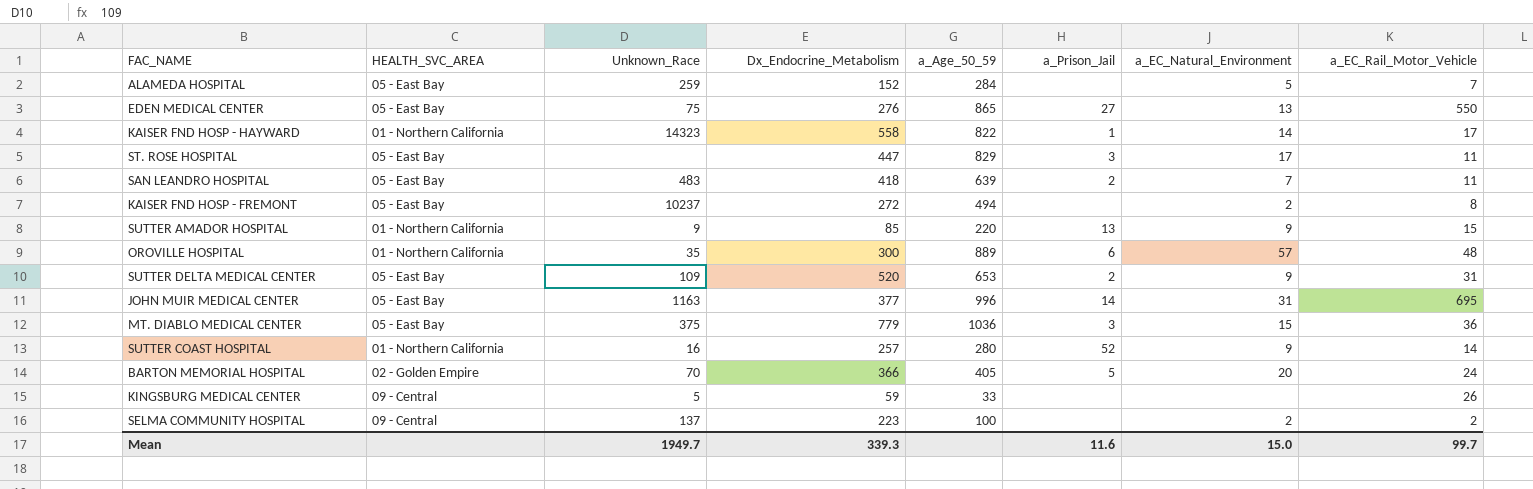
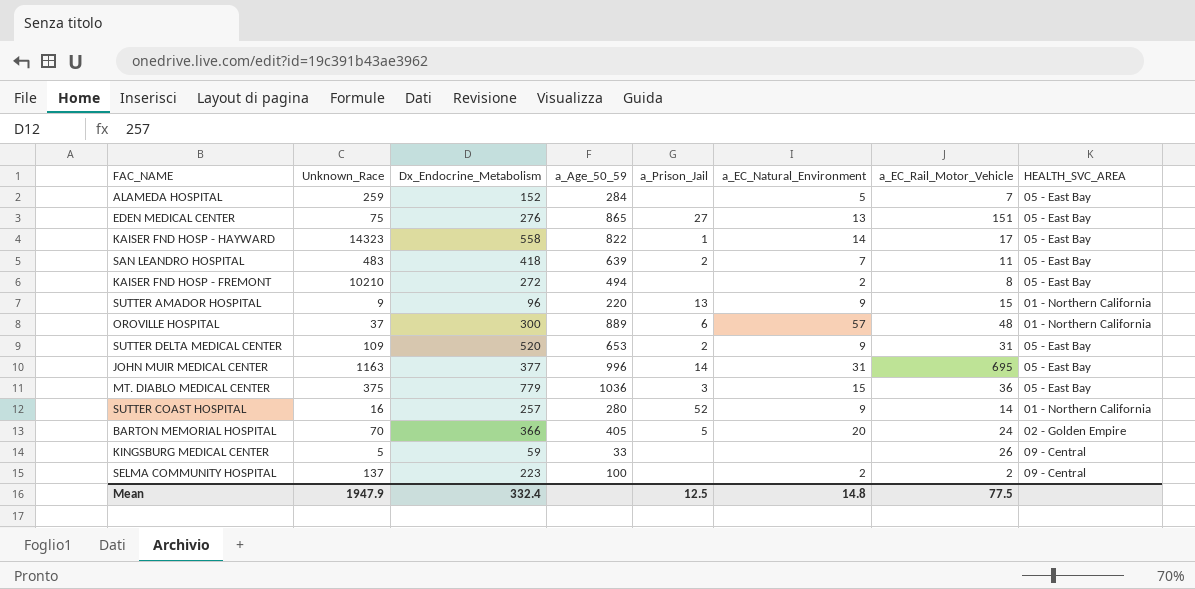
column HEALTH_SVC_AREA | position: 2 -> 8
row ST. ROSE HOSPITAL: 05 - East Bay | none | 447 | 829 | 3 | 17 | 11 -> none
EDEN MEDICAL CENTER | a_EC_Rail_Motor_Vehicle: 550 -> 151
KAISER FND HOSP - HAYWARD | HEALTH_SVC_AREA: 01 - Northern California -> 05 - East Bay
KAISER FND HOSP - FREMONT | Unknown_Race: 10237 -> 10210
SUTTER AMADOR HOSPITAL | Dx_Endocrine_Metabolism: 85 -> 96
OROVILLE HOSPITAL | Unknown_Race: 35 -> 37
Mean | Unknown_Race: 1949.7 -> 1947.9
Mean | Dx_Endocrine_Metabolism: 339.3 -> 332.4
Mean | a_Prison_Jail: 11.6 -> 12.5
Mean | a_EC_Natural_Environment: 15.0 -> 14.8
Mean | a_EC_Rail_Motor_Vehicle: 99.7 -> 77.5

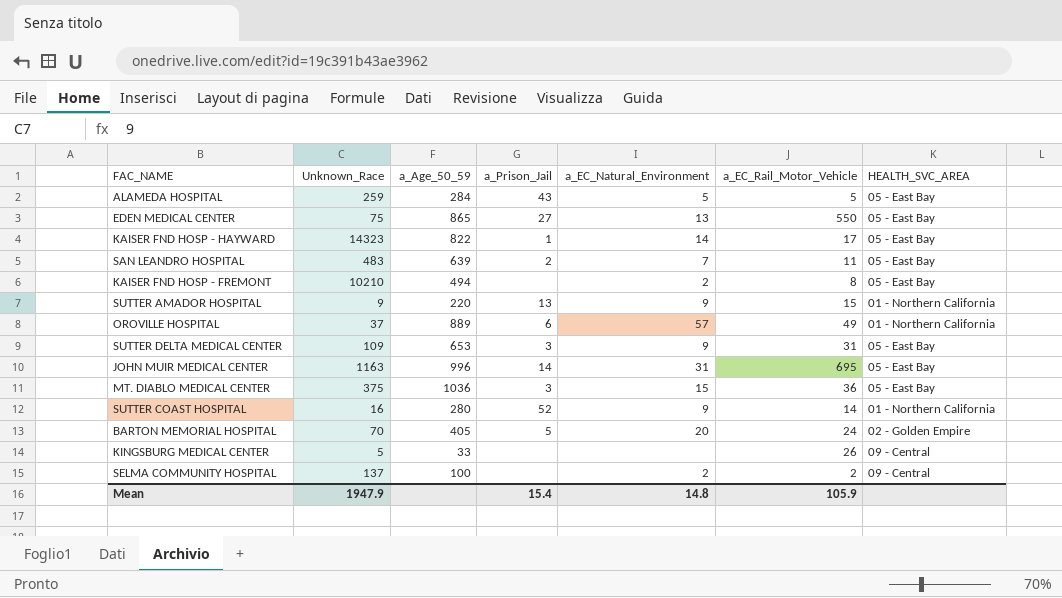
column Dx_Endocrine_Metabolism | position: 3 -> none
ALAMEDA HOSPITAL | a_Prison_Jail: none -> 43
ALAMEDA HOSPITAL | a_EC_Rail_Motor_Vehicle: 7 -> 5
EDEN MEDICAL CENTER | a_EC_Rail_Motor_Vehicle: 151 -> 550
OROVILLE HOSPITAL | a_EC_Rail_Motor_Vehicle: 48 -> 49
SUTTER DELTA MEDICAL CENTER | a_Prison_Jail: 2 -> 3
Mean | a_Prison_Jail: 12.5 -> 15.4
Mean | a_EC_Rail_Motor_Vehicle: 77.5 -> 105.9

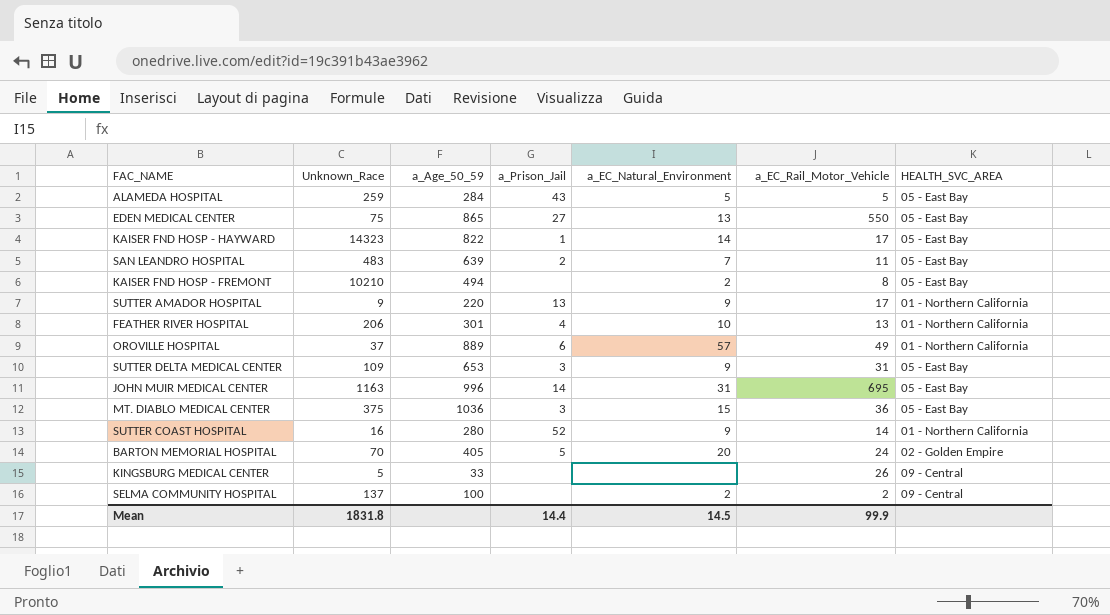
SUTTER AMADOR HOSPITAL | a_EC_Rail_Motor_Vehicle: 15 -> 17
row FEATHER RIVER HOSPITAL: none -> 206 | 301 | 4 | 10 | 13 | 01 - Northern California
Mean | Unknown_Race: 1947.9 -> 1831.8
Mean | a_Prison_Jail: 15.4 -> 14.4
Mean | a_EC_Natural_Environment: 14.8 -> 14.5
Mean | a_EC_Rail_Motor_Vehicle: 105.9 -> 99.9

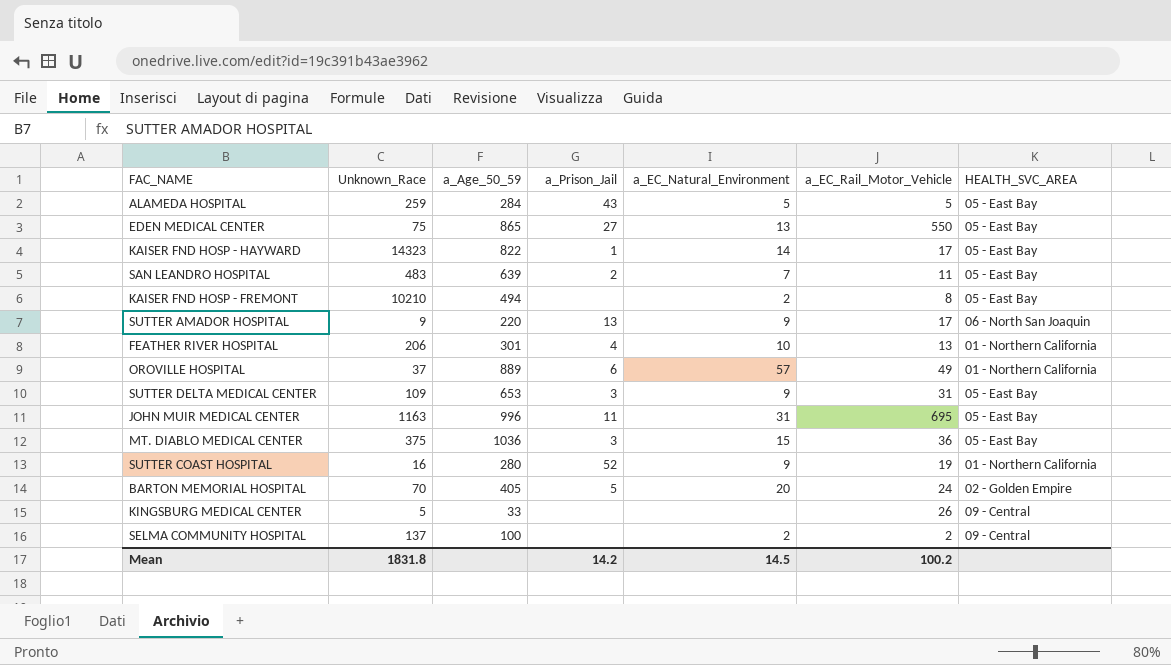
SUTTER AMADOR HOSPITAL | HEALTH_SVC_AREA: 01 - Northern California -> 06 - North San Joaquin
JOHN MUIR MEDICAL CENTER | a_Prison_Jail: 14 -> 11
SUTTER COAST HOSPITAL | a_EC_Rail_Motor_Vehicle: 14 -> 19
Mean | a_Prison_Jail: 14.4 -> 14.2
Mean | a_EC_Rail_Motor_Vehicle: 99.9 -> 100.2

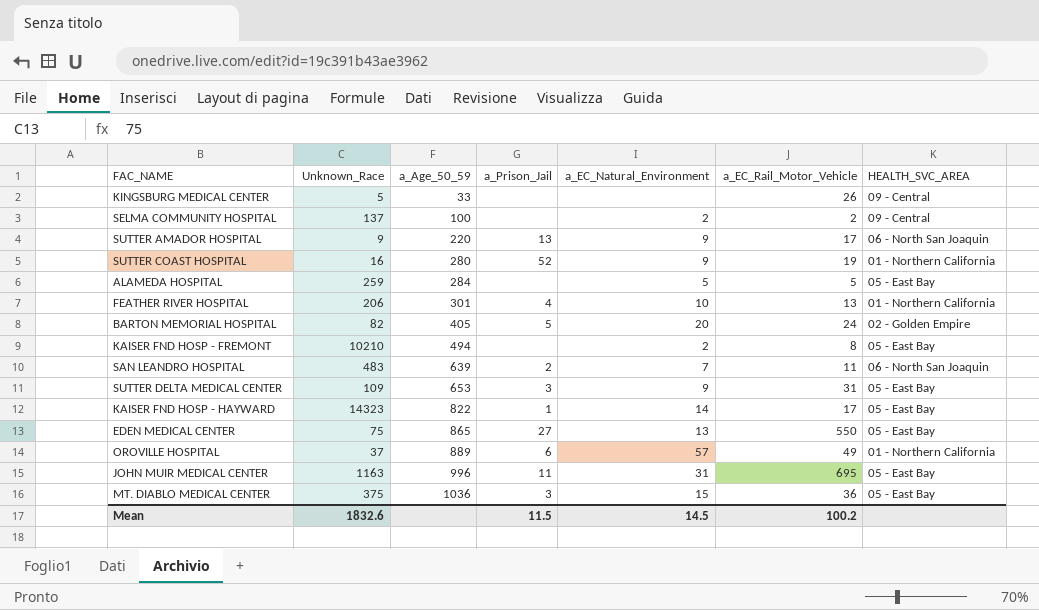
row order: none -> a_Age_50_59 ascending
ALAMEDA HOSPITAL | a_Prison_Jail: 43 -> none
BARTON MEMORIAL HOSPITAL | Unknown_Race: 70 -> 82
SAN LEANDRO HOSPITAL | HEALTH_SVC_AREA: 05 - East Bay -> 06 - North San Joaquin
Mean | Unknown_Race: 1831.8 -> 1832.6
Mean | a_Prison_Jail: 14.2 -> 11.5

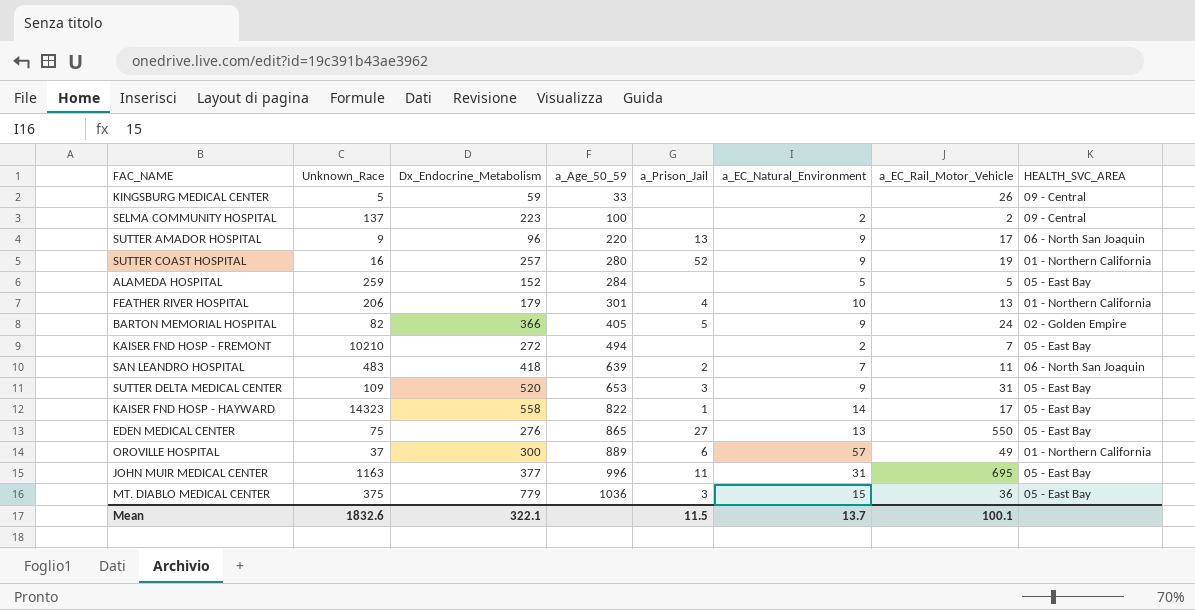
column Dx_Endocrine_Metabolism | position: none -> 3
BARTON MEMORIAL HOSPITAL | a_EC_Natural_Environment: 20 -> 9
KAISER FND HOSP - FREMONT | a_EC_Rail_Motor_Vehicle: 8 -> 7
Mean | a_EC_Natural_Environment: 14.5 -> 13.7
Mean | a_EC_Rail_Motor_Vehicle: 100.2 -> 100.1

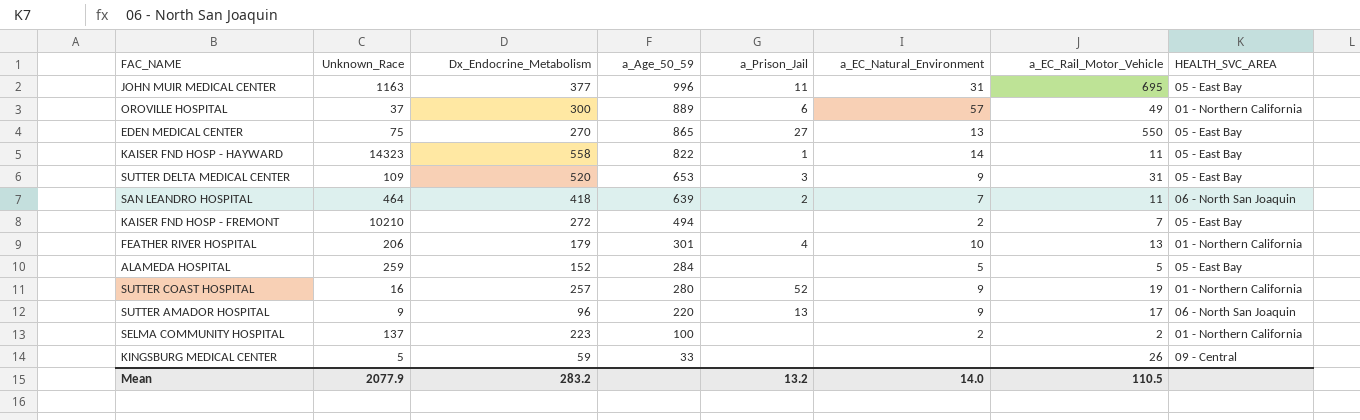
row order: a_Age_50_59 ascending -> a_Age_50_59 descending
row BARTON MEMORIAL HOSPITAL: 82 | 366 | 405 | 5 | 9 | 24 | 02 - Golden Empire -> none
row MT. DIABLO MEDICAL CENTER: 375 | 779 | 1036 | 3 | 15 | 36 | 05 - East Bay -> none
EDEN MEDICAL CENTER | Dx_Endocrine_Metabolism: 276 -> 270
KAISER FND HOSP - HAYWARD | a_EC_Rail_Motor_Vehicle: 17 -> 11
SAN LEANDRO HOSPITAL | Unknown_Race: 483 -> 464
SELMA COMMUNITY HOSPITAL | HEALTH_SVC_AREA: 09 - Central -> 01 - Northern California
Mean | Unknown_Race: 1832.6 -> 2077.9
Mean | Dx_Endocrine_Metabolism: 322.1 -> 283.2
Mean | a_Prison_Jail: 11.5 -> 13.2
Mean | a_EC_Natural_Environment: 13.7 -> 14.0
Mean | a_EC_Rail_Motor_Vehicle: 100.1 -> 110.5

